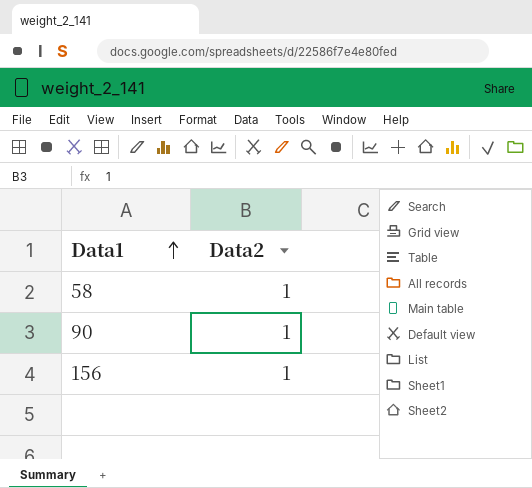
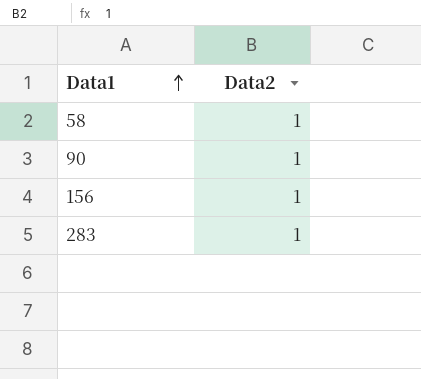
row 283: none -> 1

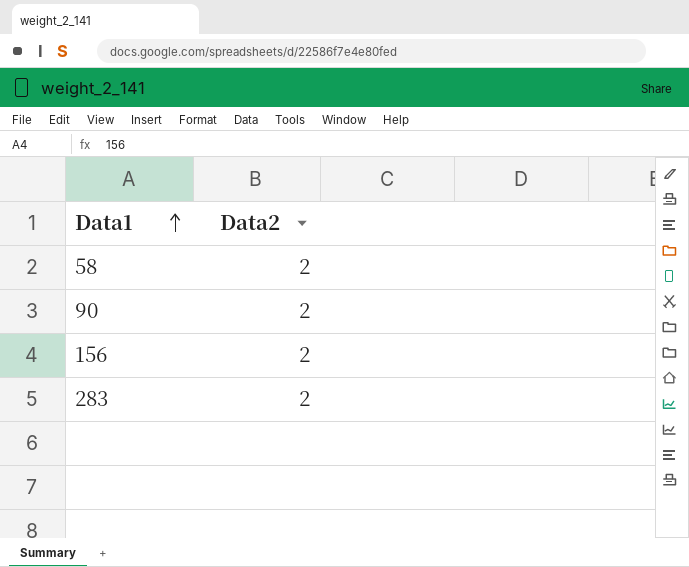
58 | Data2: 1 -> 2
90 | Data2: 1 -> 2
156 | Data2: 1 -> 2
283 | Data2: 1 -> 2

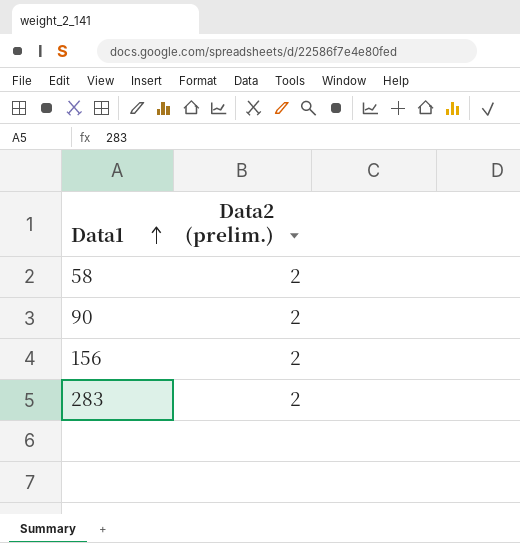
column name: Data2 -> Data2 (prelim.)

